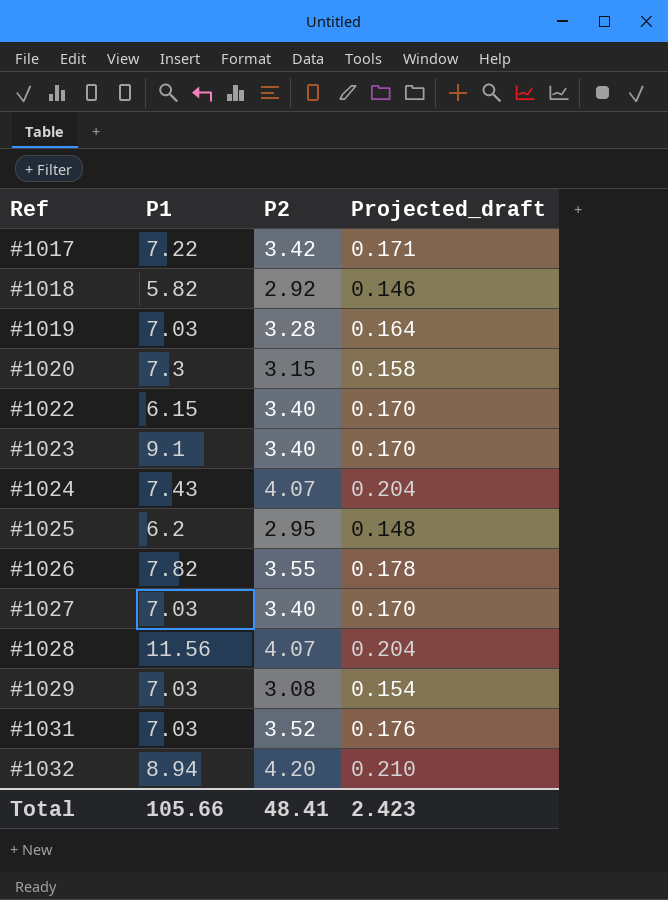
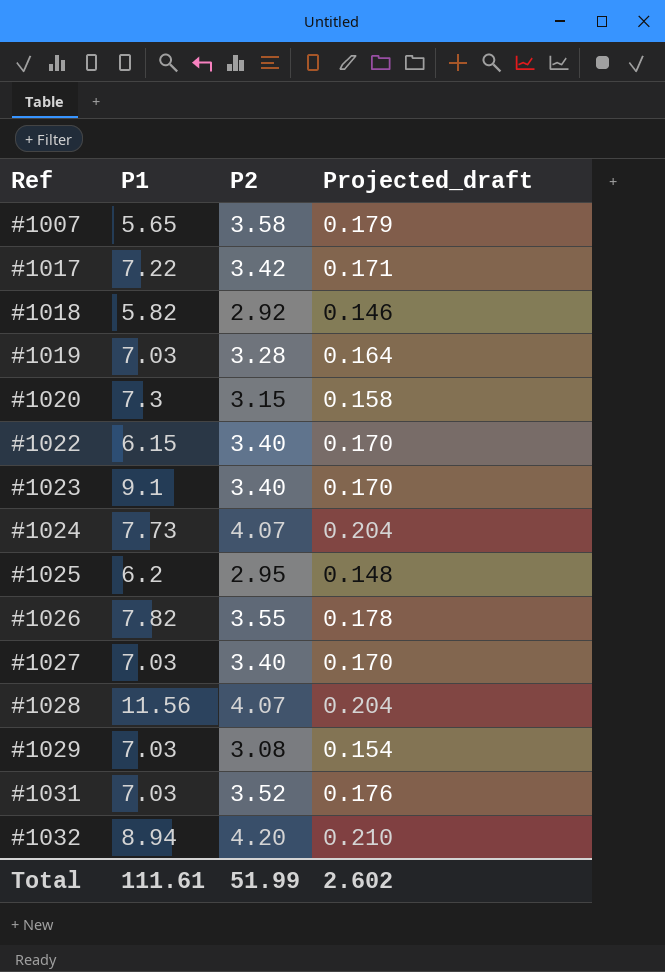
row #1007: none -> 5.65 | 3.58 | 0.179
#1024 | P1: 7.43 -> 7.73
Total | P1: 105.66 -> 111.61
Total | P2: 48.41 -> 51.99
Total | Projected_draft: 2.423 -> 2.602

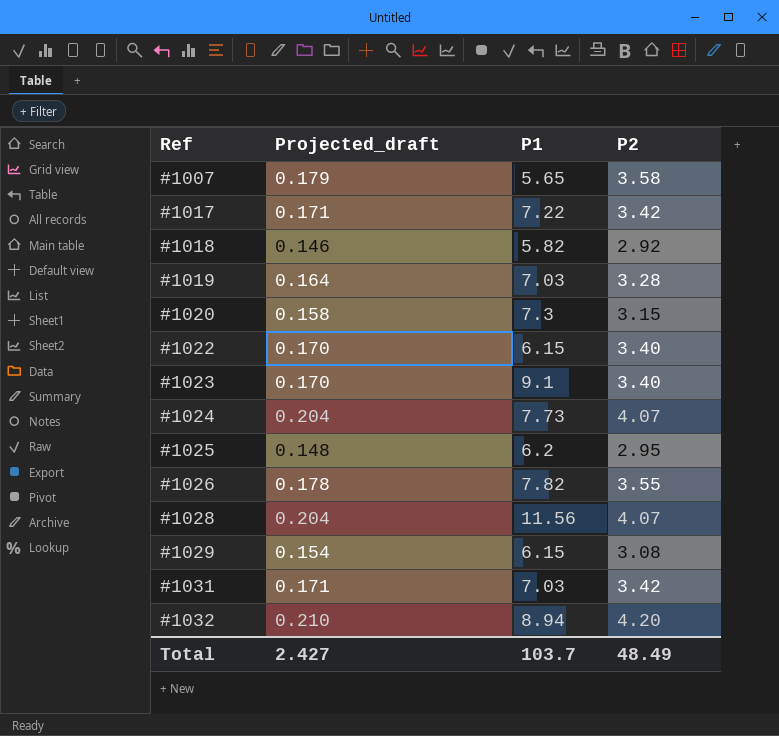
column Projected_draft | position: 4 -> 2
row #1027: 7.03 | 3.40 | 0.170 -> none
#1029 | P1: 7.03 -> 6.15
#1031 | Projected_draft: 0.176 -> 0.171
#1031 | P2: 3.52 -> 3.42
Total | Projected_draft: 2.602 -> 2.427
Total | P1: 111.61 -> 103.7
Total | P2: 51.99 -> 48.49

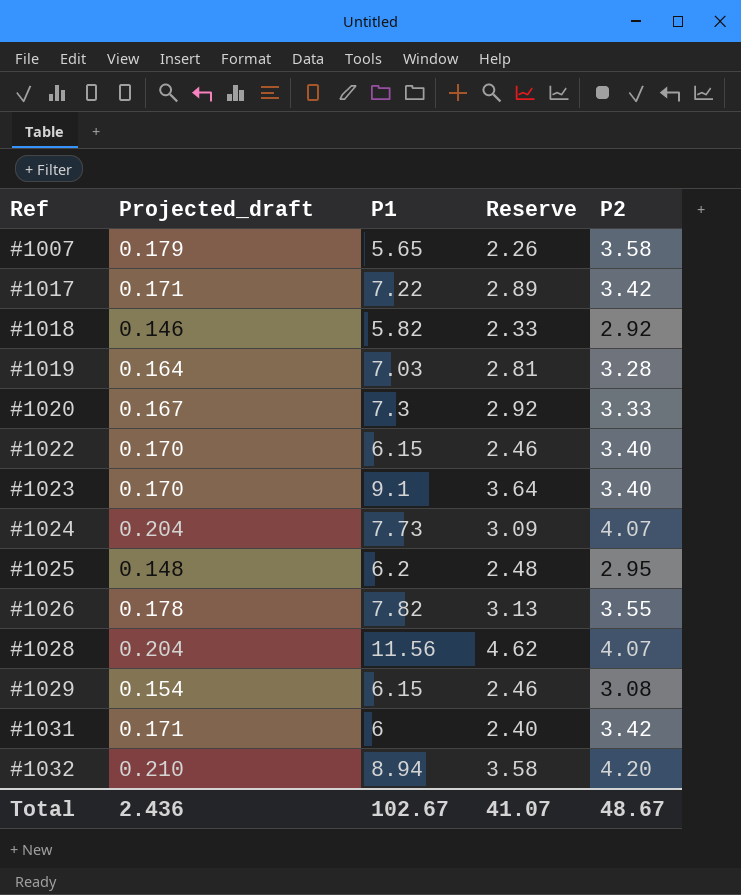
column Reserve | formula: none -> [P1] * 0.4
#1020 | Projected_draft: 0.158 -> 0.167
#1020 | P2: 3.15 -> 3.33
#1031 | P1: 7.03 -> 6
Total | Projected_draft: 2.427 -> 2.436
Total | P1: 103.7 -> 102.67
Total | P2: 48.49 -> 48.67

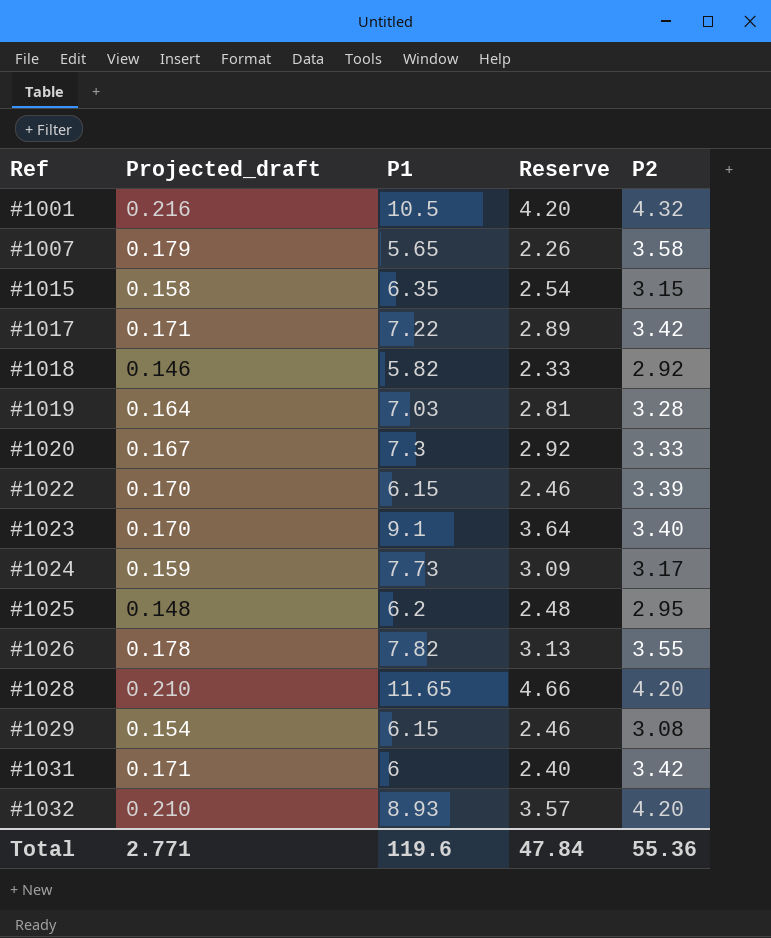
row #1001: none -> 0.216 | 10.5 | 4.20 | 4.32
row #1015: none -> 0.158 | 6.35 | 2.54 | 3.15
#1022 | P2: 3.40 -> 3.39
#1024 | Projected_draft: 0.204 -> 0.159
#1024 | P2: 4.07 -> 3.17
#1028 | Projected_draft: 0.204 -> 0.210
#1028 | P1: 11.56 -> 11.65
#1028 | Reserve: 4.62 -> 4.66
#1028 | P2: 4.07 -> 4.20
#1032 | P1: 8.94 -> 8.93
#1032 | Reserve: 3.58 -> 3.57
Total | Projected_draft: 2.436 -> 2.771
Total | P1: 102.67 -> 119.6
Total | Reserve: 41.07 -> 47.84
Total | P2: 48.67 -> 55.36

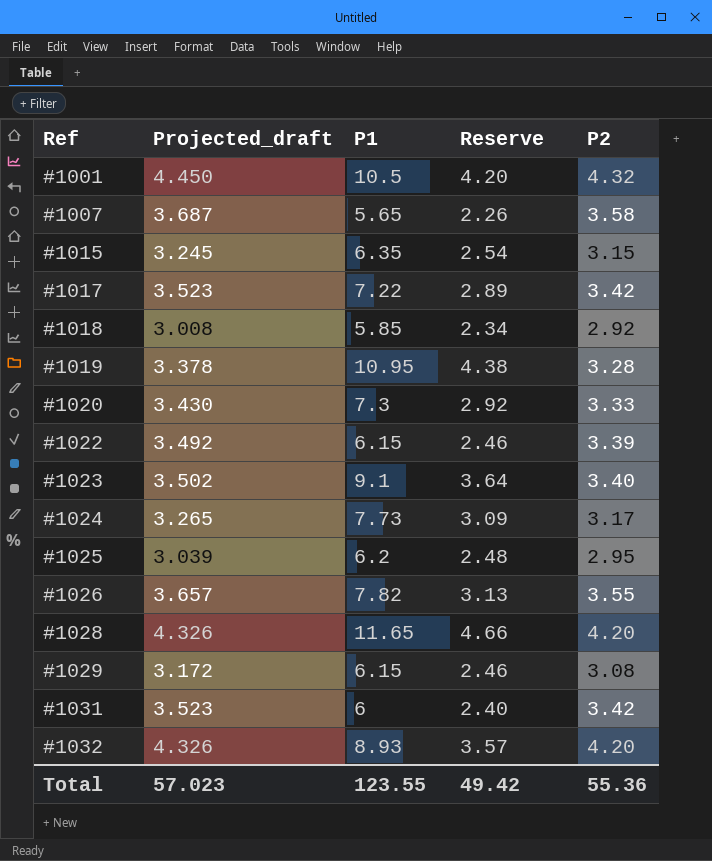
column Projected_draft | formula: [P2] * 0.05 -> [P2] * 1.03
#1018 | P1: 5.82 -> 5.85
#1018 | Reserve: 2.33 -> 2.34
#1019 | P1: 7.03 -> 10.95
#1019 | Reserve: 2.81 -> 4.38
Total | Projected_draft: 2.771 -> 57.023
Total | P1: 119.6 -> 123.55
Total | Reserve: 47.84 -> 49.42

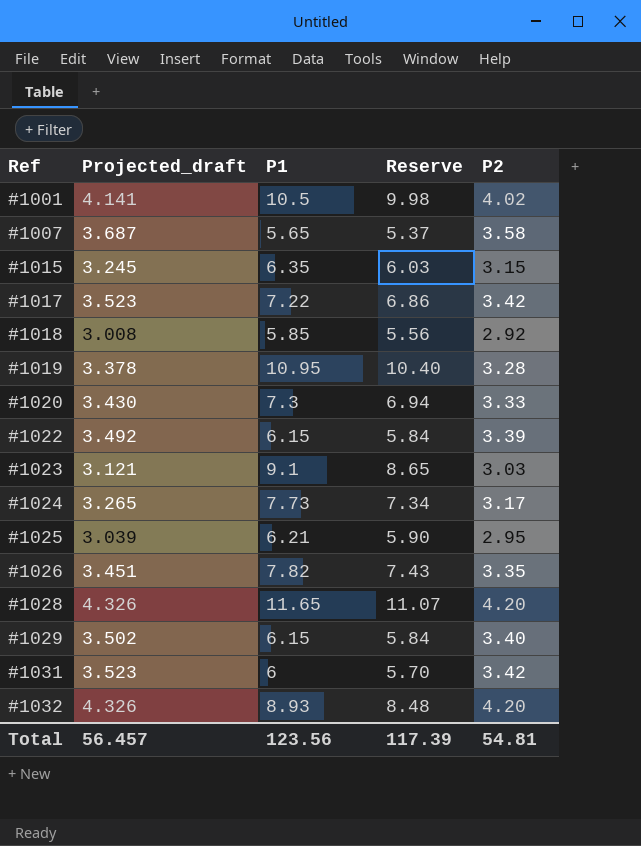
column Reserve | formula: [P1] * 0.4 -> [P1] * 0.95
#1001 | Projected_draft: 4.450 -> 4.141
#1001 | P2: 4.32 -> 4.02
#1023 | Projected_draft: 3.502 -> 3.121
#1023 | P2: 3.40 -> 3.03
#1025 | P1: 6.2 -> 6.21
#1026 | Projected_draft: 3.657 -> 3.451
#1026 | P2: 3.55 -> 3.35
#1029 | Projected_draft: 3.172 -> 3.502
#1029 | P2: 3.08 -> 3.40
Total | Projected_draft: 57.023 -> 56.457
Total | P1: 123.55 -> 123.56
Total | Reserve: 49.42 -> 117.39
Total | P2: 55.36 -> 54.81

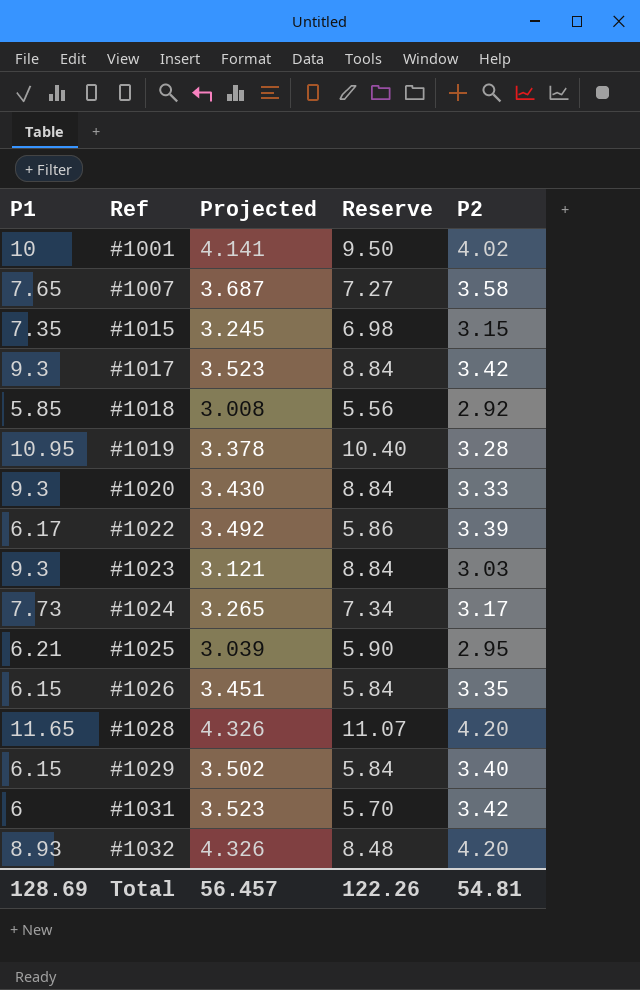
column P1 | position: 3 -> 1
column name: Projected_draft -> Projected
#1001 | P1: 10.5 -> 10
#1001 | Reserve: 9.98 -> 9.50
#1007 | P1: 5.65 -> 7.65
#1007 | Reserve: 5.37 -> 7.27
#1015 | P1: 6.35 -> 7.35
#1015 | Reserve: 6.03 -> 6.98
#1017 | P1: 7.22 -> 9.3
#1017 | Reserve: 6.86 -> 8.84
#1020 | P1: 7.3 -> 9.3
#1020 | Reserve: 6.94 -> 8.84
#1022 | P1: 6.15 -> 6.17
#1022 | Reserve: 5.84 -> 5.86
#1023 | P1: 9.1 -> 9.3
#1023 | Reserve: 8.65 -> 8.84
#1026 | P1: 7.82 -> 6.15
#1026 | Reserve: 7.43 -> 5.84
Total | P1: 123.56 -> 128.69
Total | Reserve: 117.39 -> 122.26

